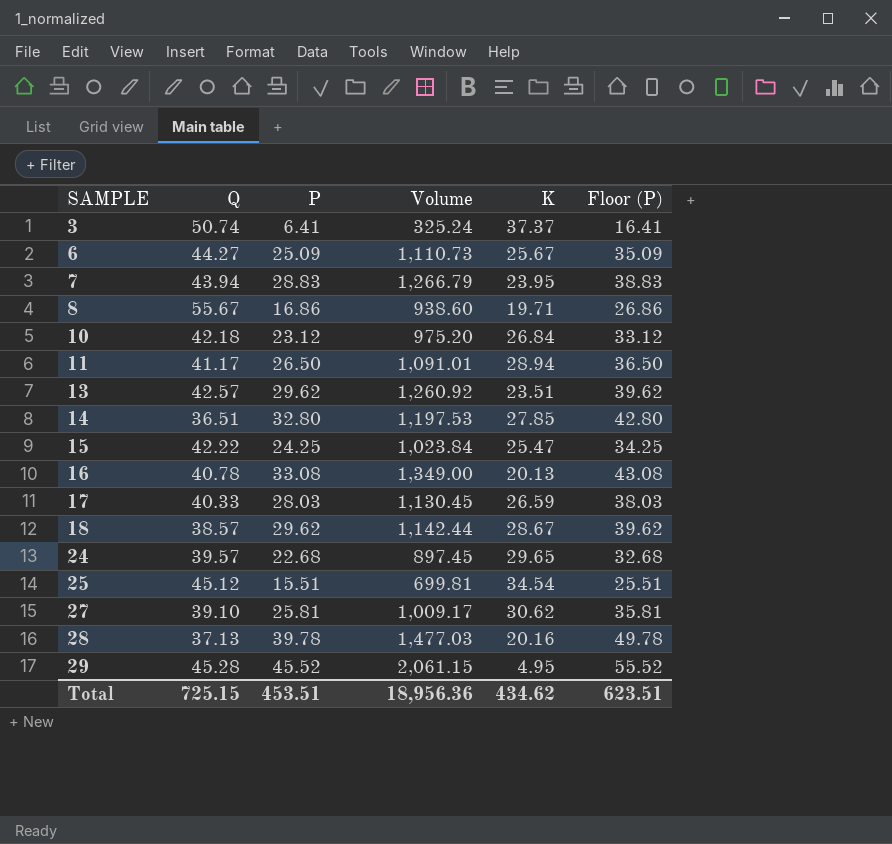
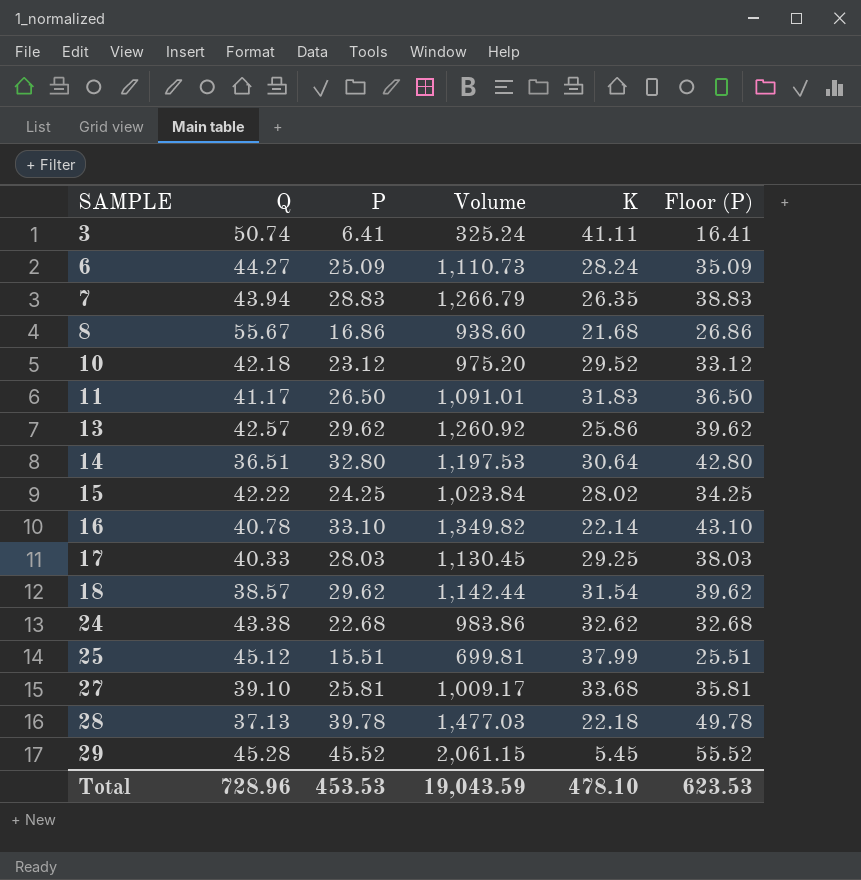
3 | K: 37.37 -> 41.11
6 | K: 25.67 -> 28.24
7 | K: 23.95 -> 26.35
8 | K: 19.71 -> 21.68
10 | K: 26.84 -> 29.52
11 | K: 28.94 -> 31.83
13 | K: 23.51 -> 25.86
14 | K: 27.85 -> 30.64
15 | K: 25.47 -> 28.02
16 | P: 33.08 -> 33.10
16 | Volume: 1,349.00 -> 1,349.82
16 | K: 20.13 -> 22.14
16 | Floor (P): 43.08 -> 43.10
17 | K: 26.59 -> 29.25
18 | K: 28.67 -> 31.54
24 | Q: 39.57 -> 43.38
24 | Volume: 897.45 -> 983.86
24 | K: 29.65 -> 32.62
25 | K: 34.54 -> 37.99
27 | K: 30.62 -> 33.68
28 | K: 20.16 -> 22.18
29 | K: 4.95 -> 5.45
Total | Q: 725.15 -> 728.96
Total | P: 453.51 -> 453.53
Total | Volume: 18,956.36 -> 19,043.59
Total | K: 434.62 -> 478.10
Total | Floor (P): 623.51 -> 623.53

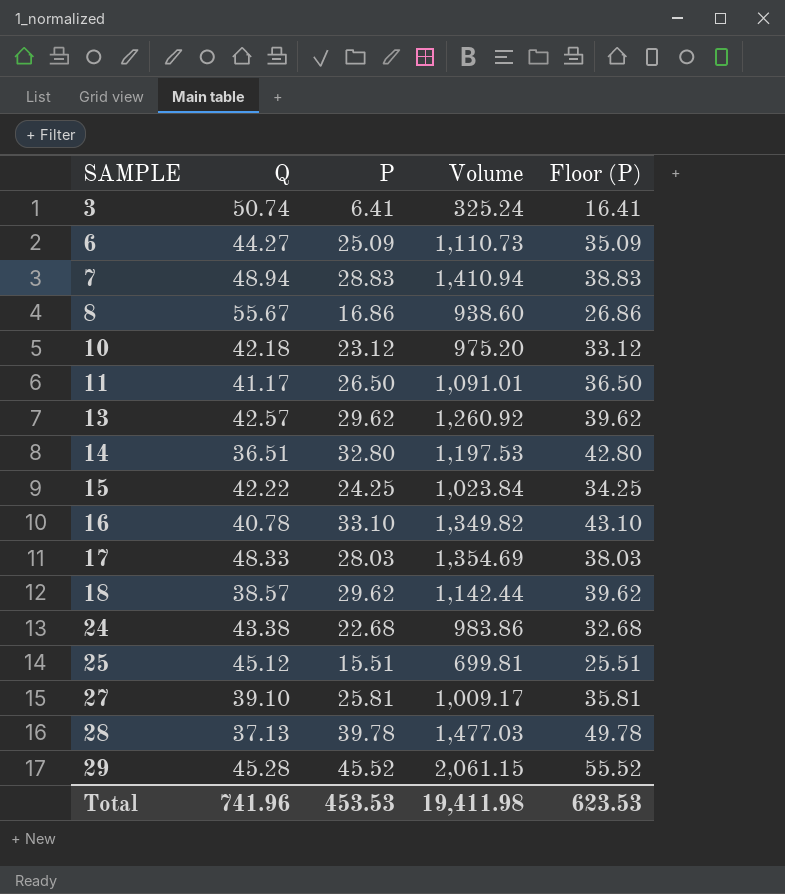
column K | position: 5 -> none
7 | Q: 43.94 -> 48.94
7 | Volume: 1,266.79 -> 1,410.94
17 | Q: 40.33 -> 48.33
17 | Volume: 1,130.45 -> 1,354.69
Total | Q: 728.96 -> 741.96
Total | Volume: 19,043.59 -> 19,411.98

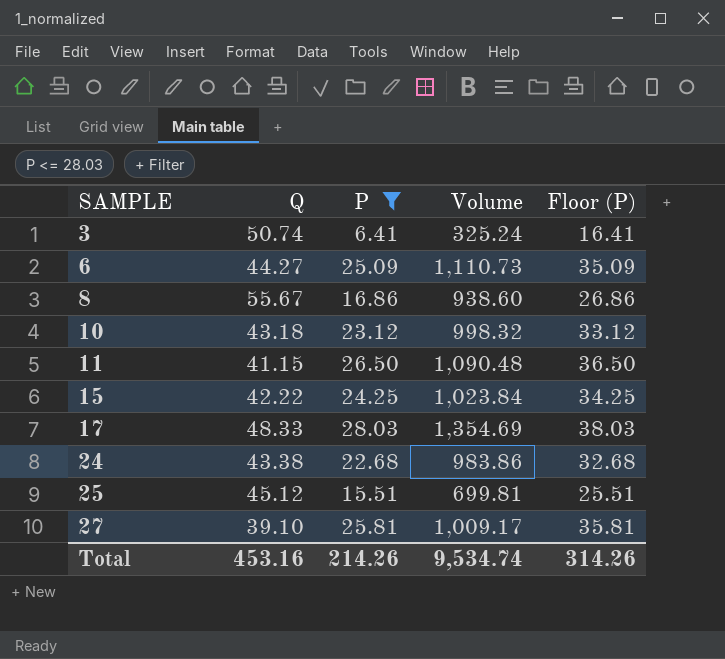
filter: none -> P <= 28.03
10 | Q: 42.18 -> 43.18
10 | Volume: 975.20 -> 998.32
11 | Q: 41.17 -> 41.15
11 | Volume: 1,091.01 -> 1,090.48
Total | Q: 741.96 -> 453.16
Total | P: 453.53 -> 214.26
Total | Volume: 19,411.98 -> 9,534.74
Total | Floor (P): 623.53 -> 314.26

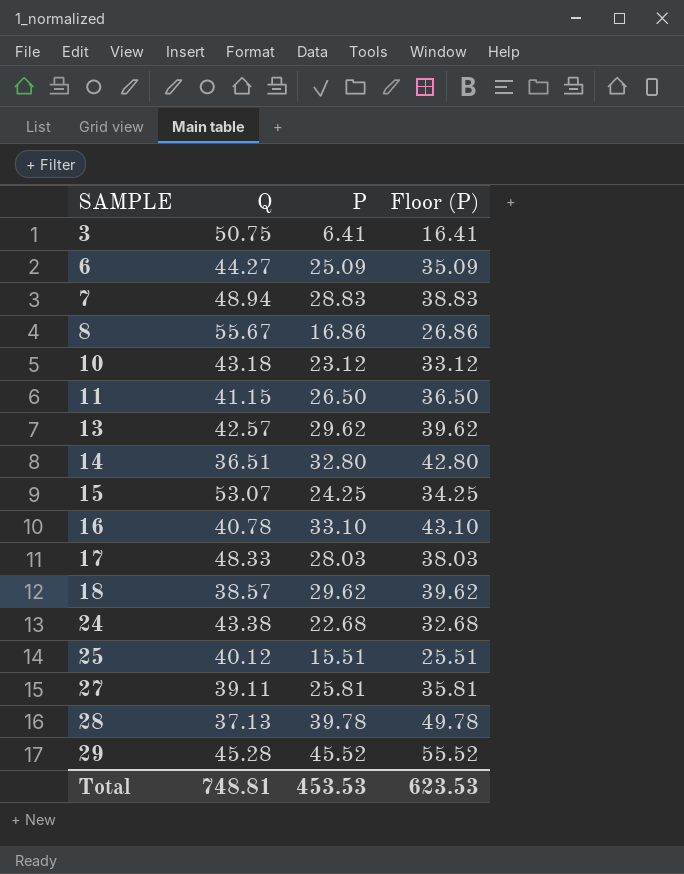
filter: P <= 28.03 -> none
column Volume | formula: [Q] * [P] -> none
3 | Q: 50.74 -> 50.75
15 | Q: 42.22 -> 53.07
25 | Q: 45.12 -> 40.12
27 | Q: 39.10 -> 39.11
Total | Q: 453.16 -> 748.81
Total | P: 214.26 -> 453.53
Total | Floor (P): 314.26 -> 623.53

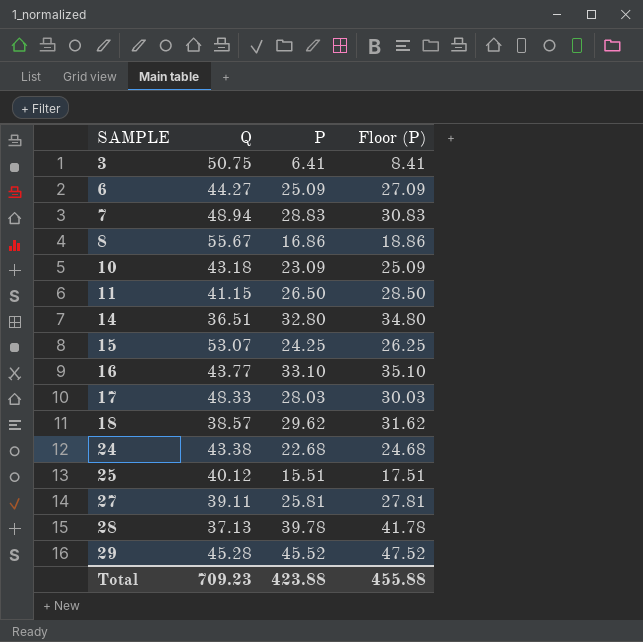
column Floor (P) | formula: [P] + 10 -> [P] + 2
row 13: 42.57 | 29.62 | 39.62 -> none
10 | P: 23.12 -> 23.09
16 | Q: 40.78 -> 43.77
Total | Q: 748.81 -> 709.23
Total | P: 453.53 -> 423.88
Total | Floor (P): 623.53 -> 455.88

